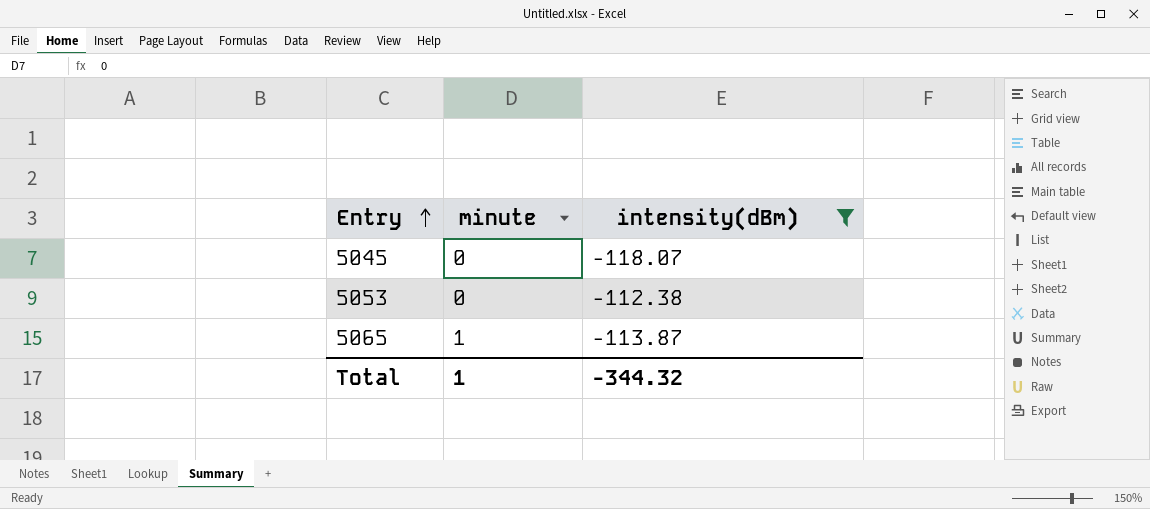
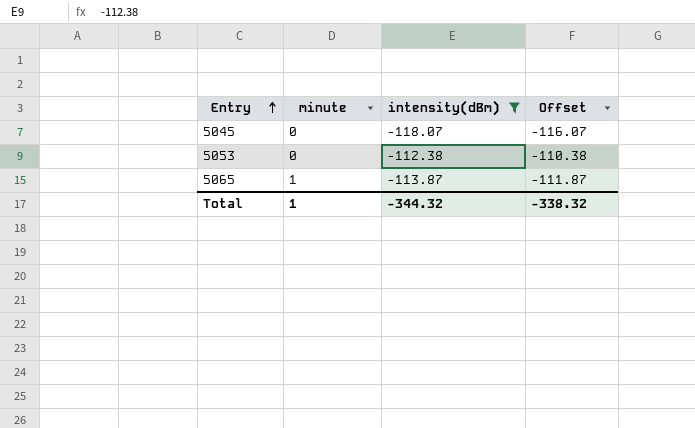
column Offset | formula: none -> [intensity(dBm)] + 2

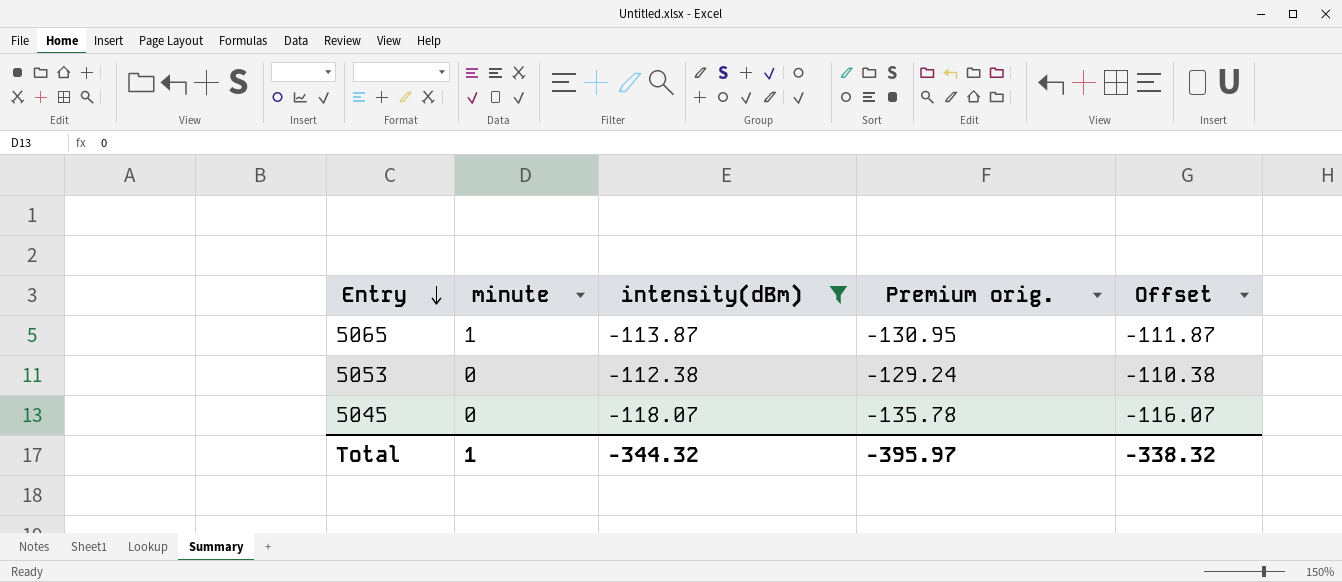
row order: Entry ascending -> Entry descending
column Premium orig. | formula: none -> [intensity(dBm)] * 1.15

